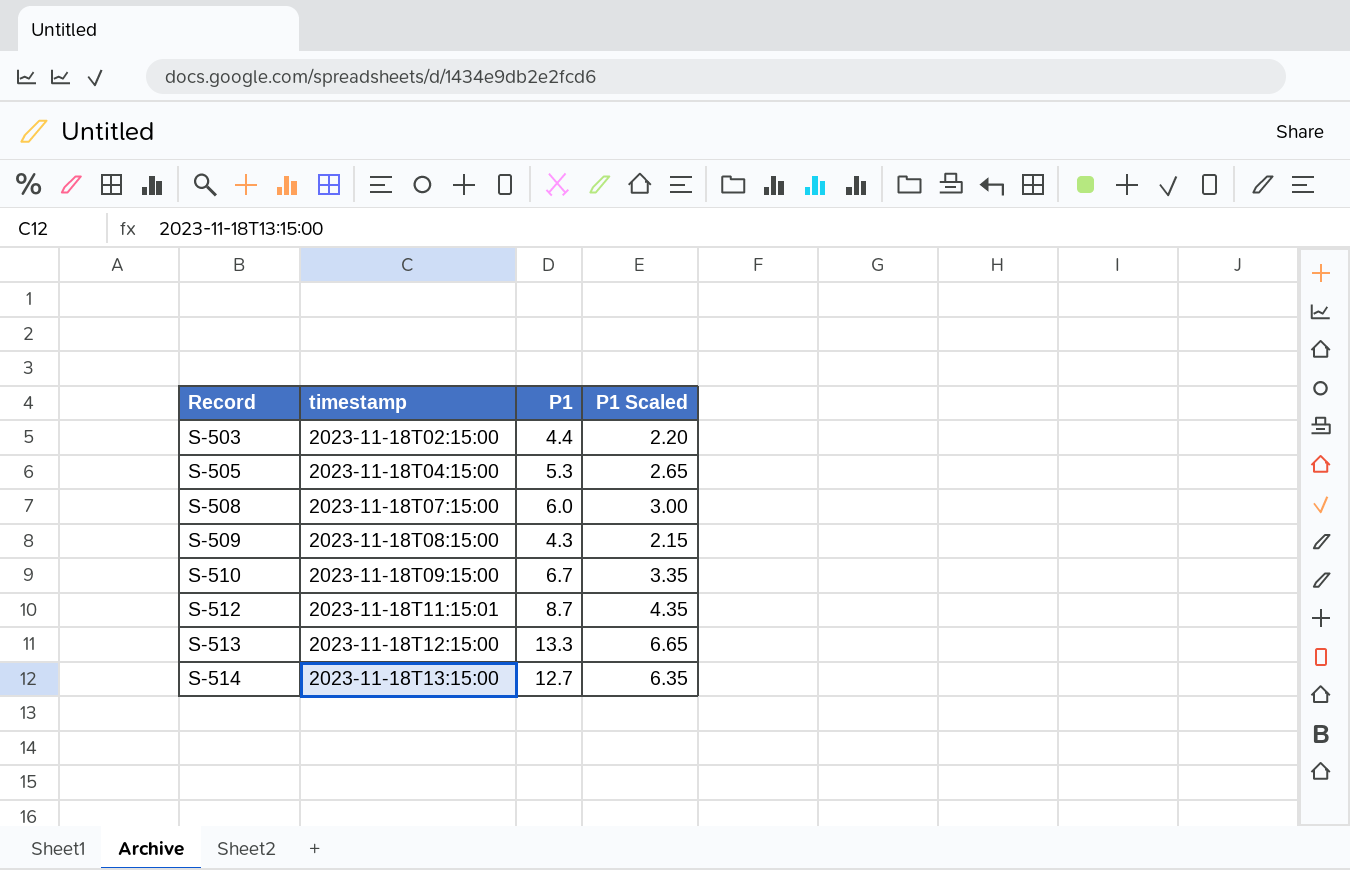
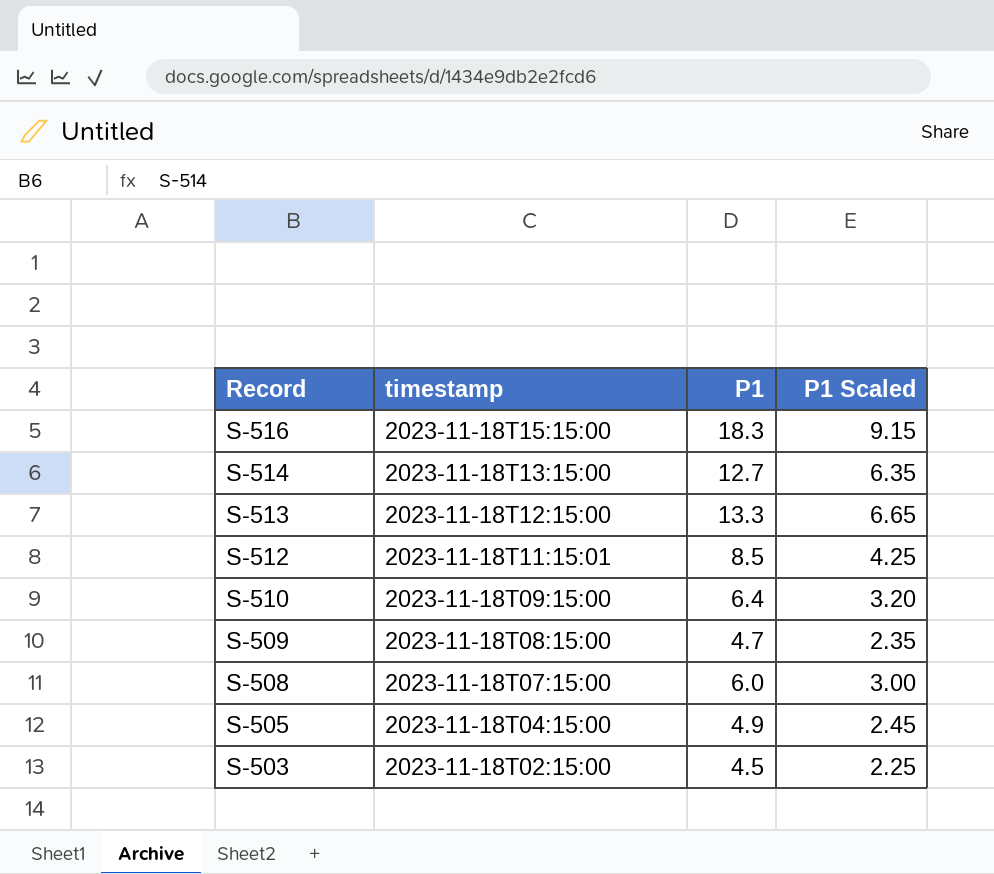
row order: Record ascending -> Record descending
row S-516: none -> 2023-11-18T15:15:00 | 18.3 | 9.15
S-512 | P1: 8.7 -> 8.5
S-512 | P1 Scaled: 4.35 -> 4.25
S-510 | P1: 6.7 -> 6.4
S-510 | P1 Scaled: 3.35 -> 3.20
S-509 | P1: 4.3 -> 4.7
S-509 | P1 Scaled: 2.15 -> 2.35
S-505 | P1: 5.3 -> 4.9
S-505 | P1 Scaled: 2.65 -> 2.45
S-503 | P1: 4.4 -> 4.5
S-503 | P1 Scaled: 2.20 -> 2.25

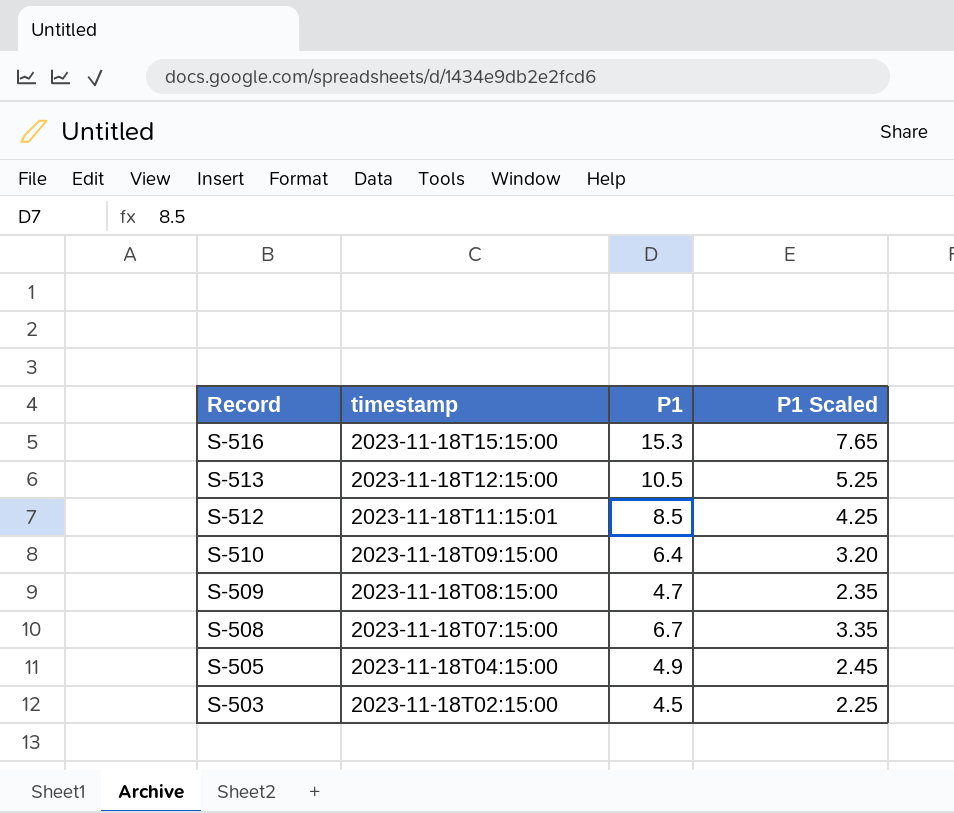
row S-514: 2023-11-18T13:15:00 | 12.7 | 6.35 -> none
S-516 | P1: 18.3 -> 15.3
S-516 | P1 Scaled: 9.15 -> 7.65
S-513 | P1: 13.3 -> 10.5
S-513 | P1 Scaled: 6.65 -> 5.25
S-508 | P1: 6.0 -> 6.7
S-508 | P1 Scaled: 3.00 -> 3.35

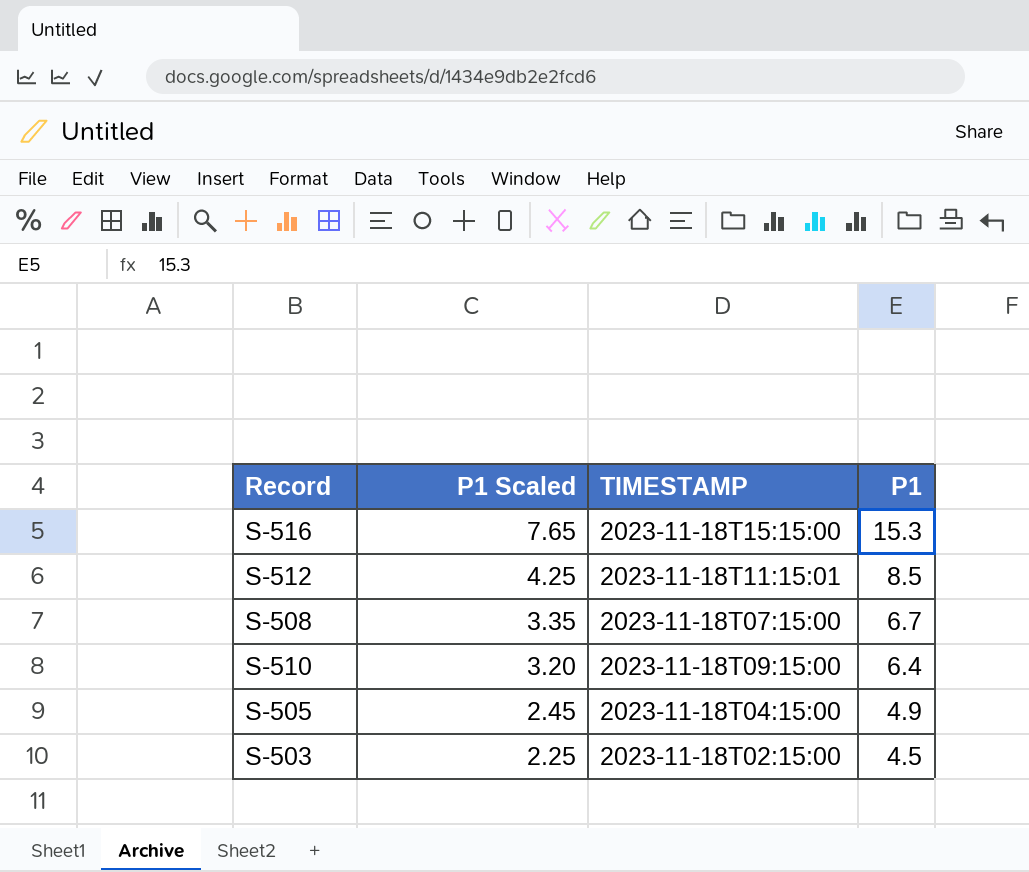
row order: Record descending -> P1 Scaled descending
column P1 Scaled | position: 4 -> 2
column name: timestamp -> TIMESTAMP
row S-513: 2023-11-18T12:15:00 | 10.5 | 5.25 -> none
row S-509: 2023-11-18T08:15:00 | 4.7 | 2.35 -> none

